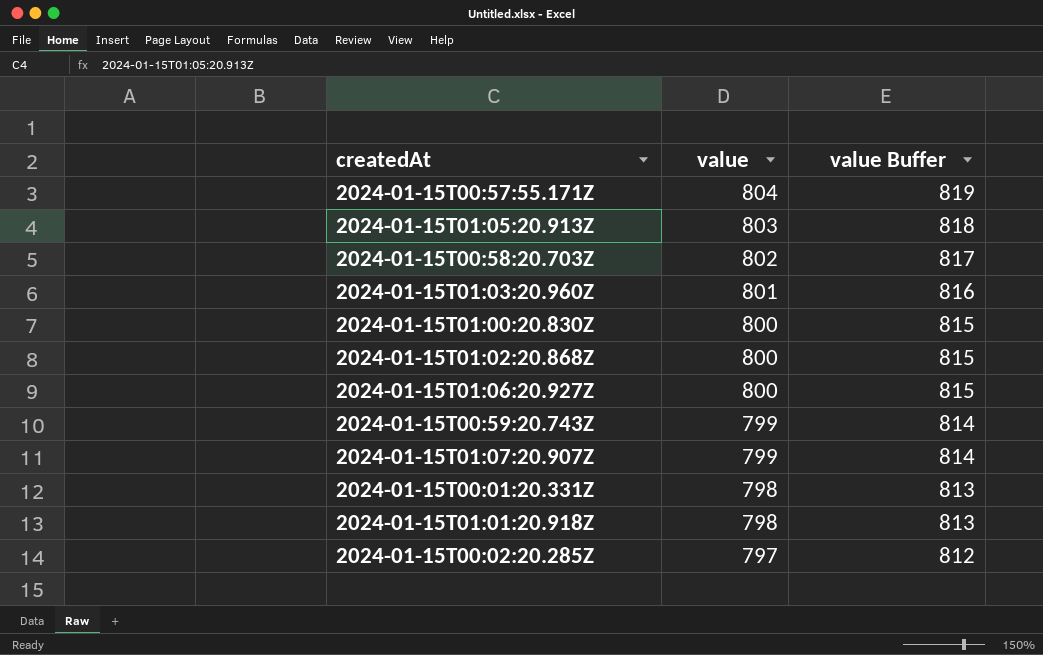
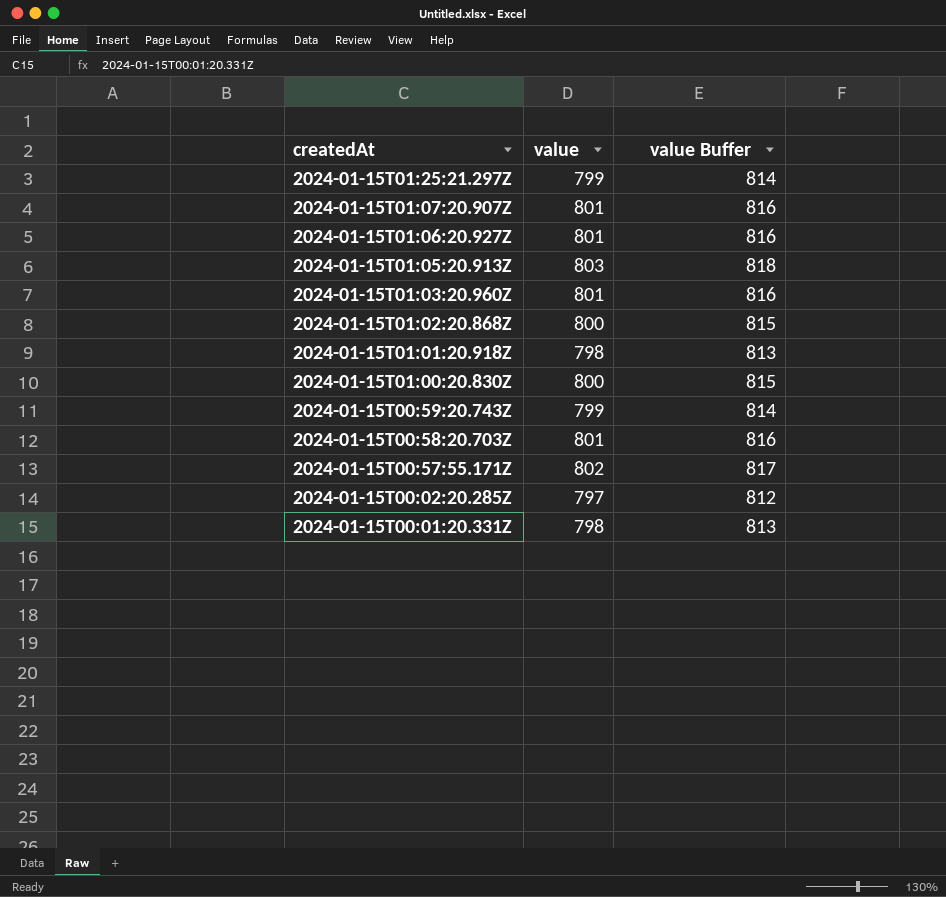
row order: value descending -> createdAt descending
row 2024-01-15T01:25:21.297Z: none -> 799 | 814
2024-01-15T01:07:20.907Z | value: 799 -> 801
2024-01-15T01:07:20.907Z | value Buffer: 814 -> 816
2024-01-15T01:06:20.927Z | value: 800 -> 801
2024-01-15T01:06:20.927Z | value Buffer: 815 -> 816
2024-01-15T00:58:20.703Z | value: 802 -> 801
2024-01-15T00:58:20.703Z | value Buffer: 817 -> 816
2024-01-15T00:57:55.171Z | value: 804 -> 802
2024-01-15T00:57:55.171Z | value Buffer: 819 -> 817

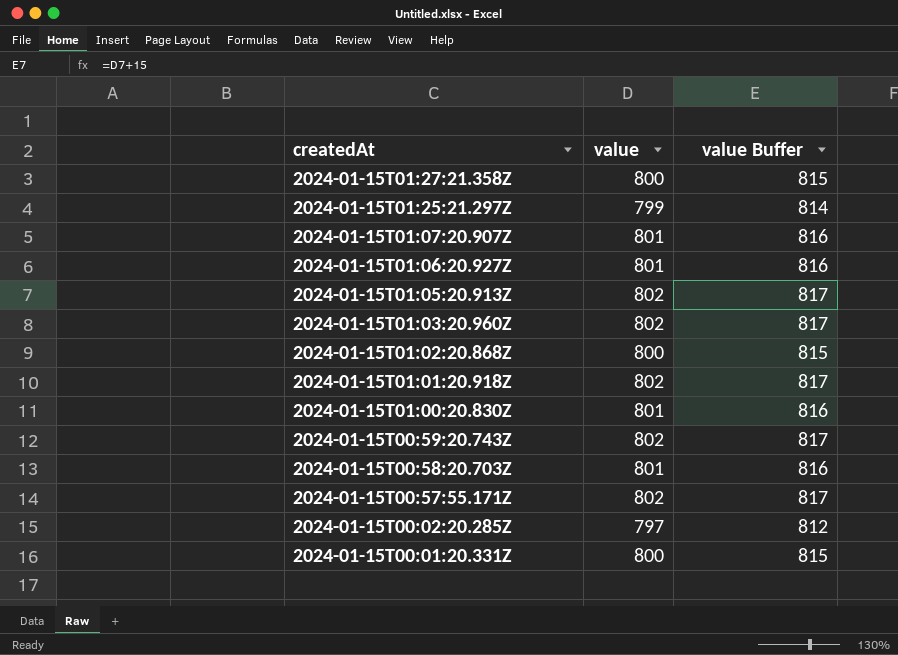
row 2024-01-15T01:27:21.358Z: none -> 800 | 815
2024-01-15T01:05:20.913Z | value: 803 -> 802
2024-01-15T01:05:20.913Z | value Buffer: 818 -> 817
2024-01-15T01:03:20.960Z | value: 801 -> 802
2024-01-15T01:03:20.960Z | value Buffer: 816 -> 817
2024-01-15T01:01:20.918Z | value: 798 -> 802
2024-01-15T01:01:20.918Z | value Buffer: 813 -> 817
2024-01-15T01:00:20.830Z | value: 800 -> 801
2024-01-15T01:00:20.830Z | value Buffer: 815 -> 816
2024-01-15T00:59:20.743Z | value: 799 -> 802
2024-01-15T00:59:20.743Z | value Buffer: 814 -> 817
2024-01-15T00:01:20.331Z | value: 798 -> 800
2024-01-15T00:01:20.331Z | value Buffer: 813 -> 815

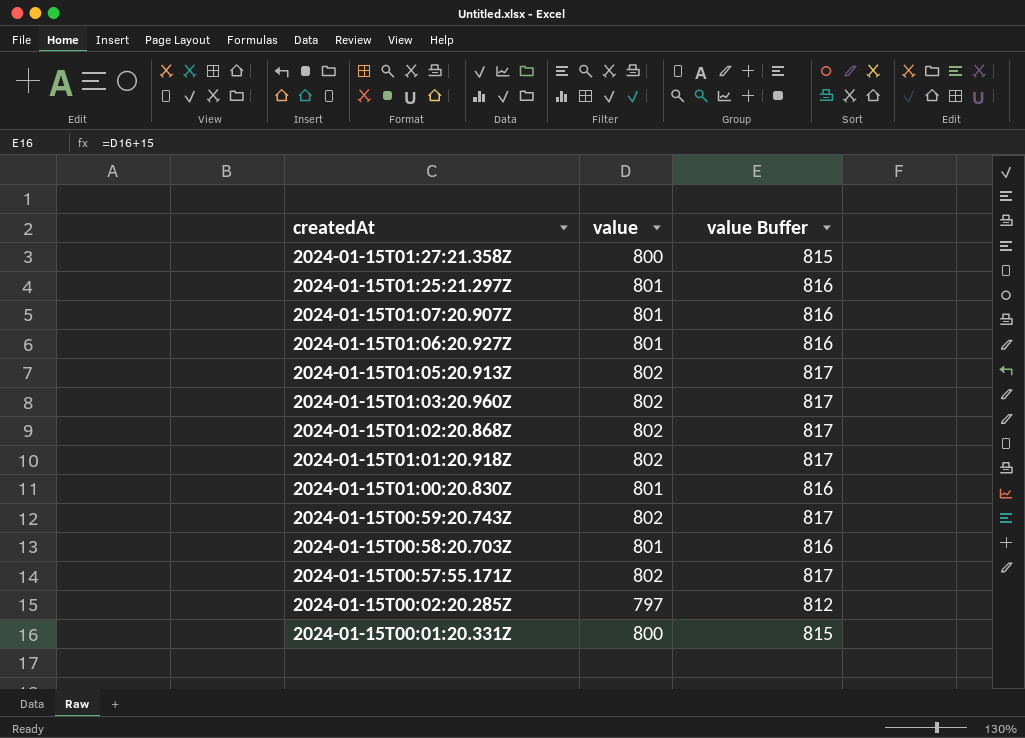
2024-01-15T01:25:21.297Z | value: 799 -> 801
2024-01-15T01:25:21.297Z | value Buffer: 814 -> 816
2024-01-15T01:02:20.868Z | value: 800 -> 802
2024-01-15T01:02:20.868Z | value Buffer: 815 -> 817

